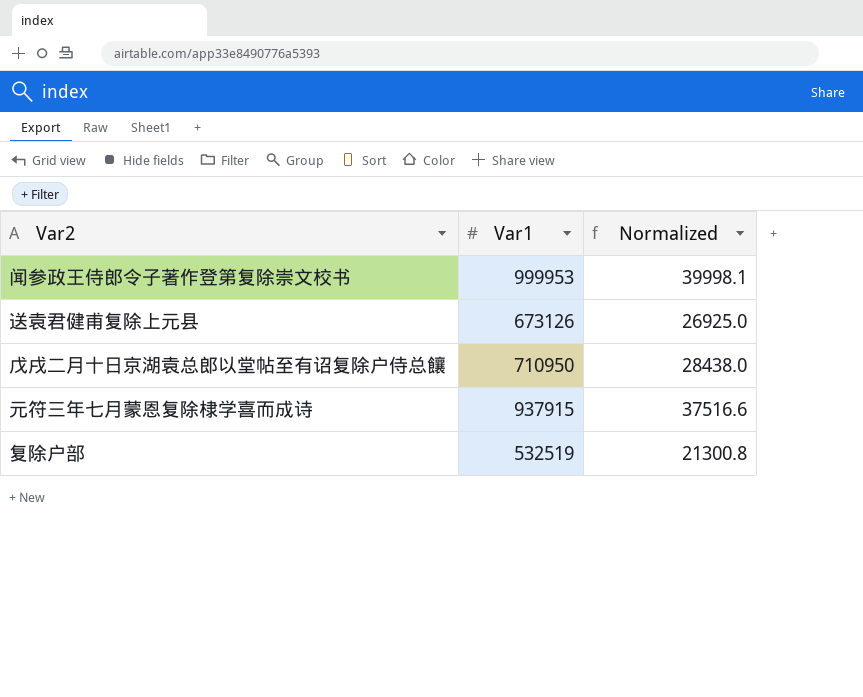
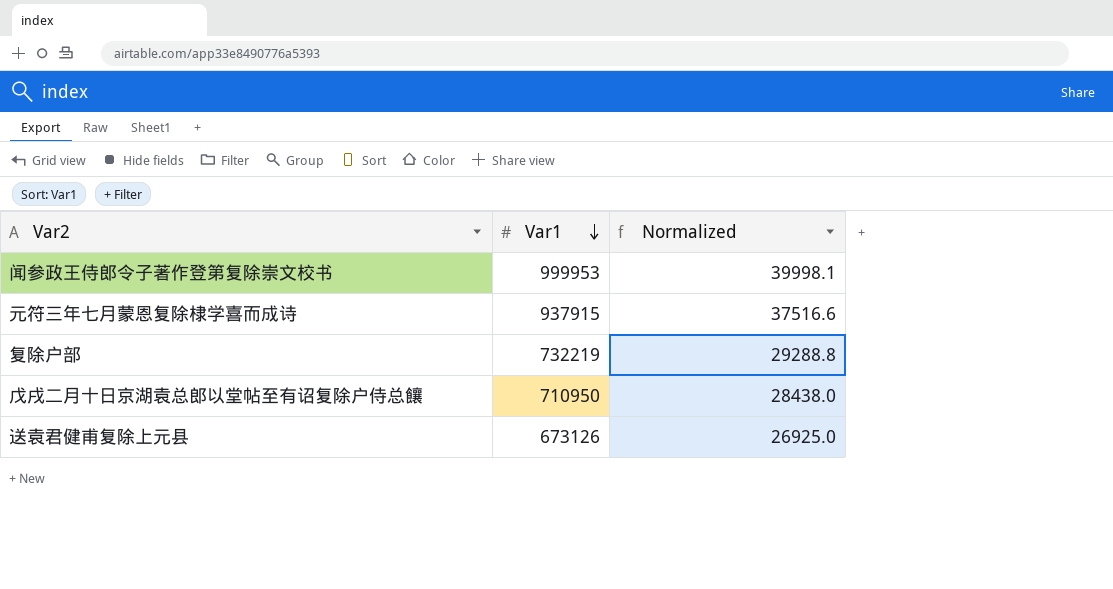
row order: none -> Var1 descending
复除户部 | Var1: 532519 -> 732219
复除户部 | Normalized: 21300.8 -> 29288.8

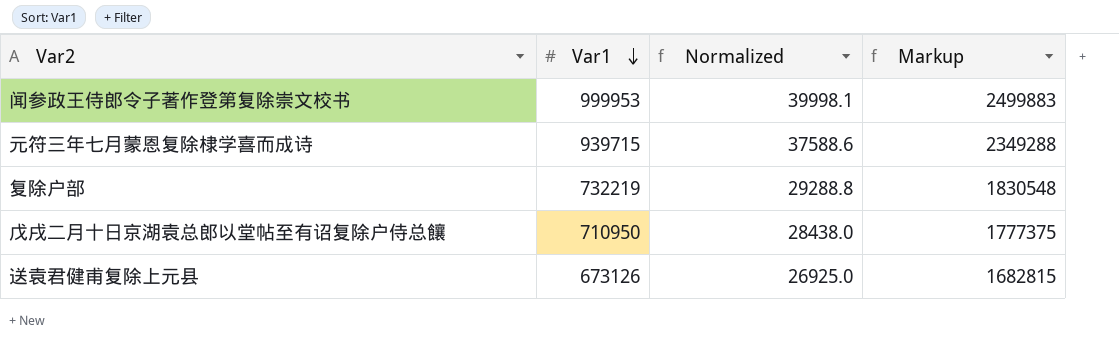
column Markup | formula: none -> [Var1] * 2.5
元符三年七月蒙恩复除棣学喜而成诗 | Var1: 937915 -> 939715
元符三年七月蒙恩复除棣学喜而成诗 | Normalized: 37516.6 -> 37588.6

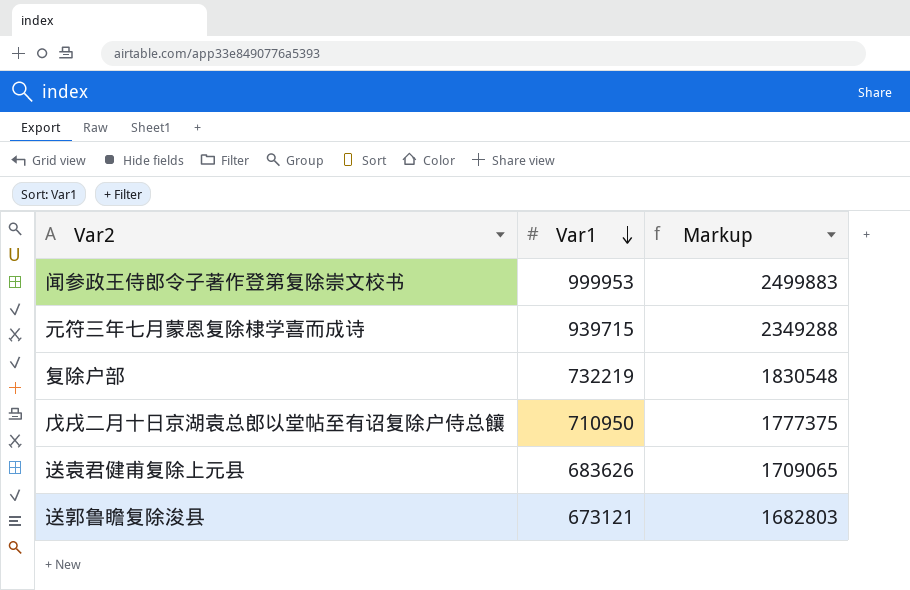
column Normalized | formula: [Var1] * 0.04 -> none
送袁君健甫复除上元县 | Var1: 673126 -> 683626
送袁君健甫复除上元县 | Markup: 1682815 -> 1709065
row 送郭鲁瞻复除浚县: none -> 673121 | 1682803

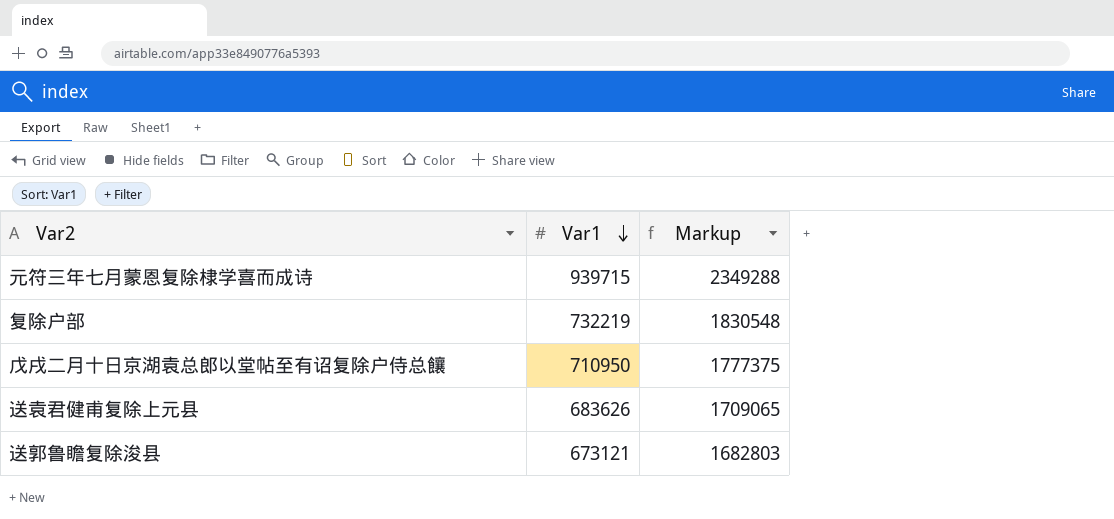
row 闻参政王侍郎令子著作登第复除崇文校书: 999953 | 2499883 -> none

